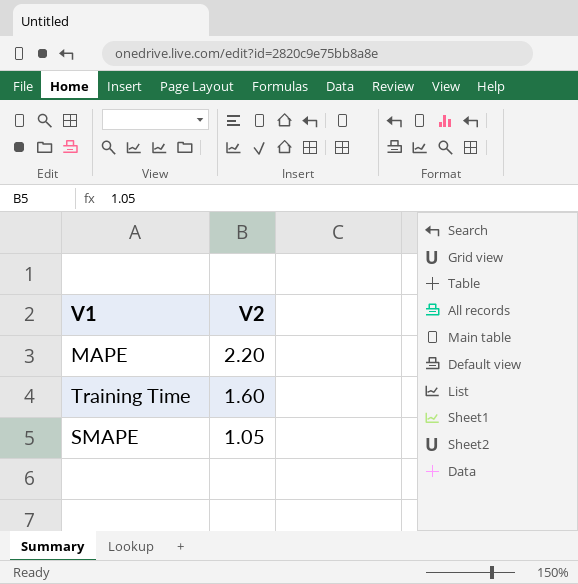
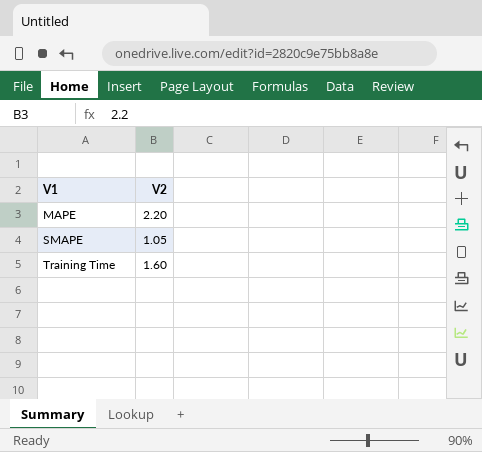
row order: V2 descending -> V1 ascending

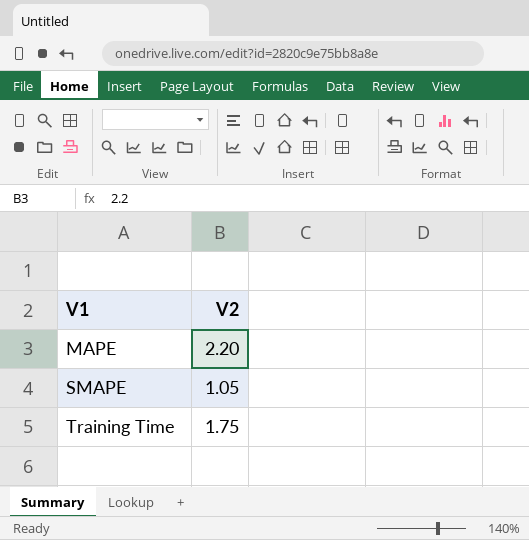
Training Time | V2: 1.60 -> 1.75

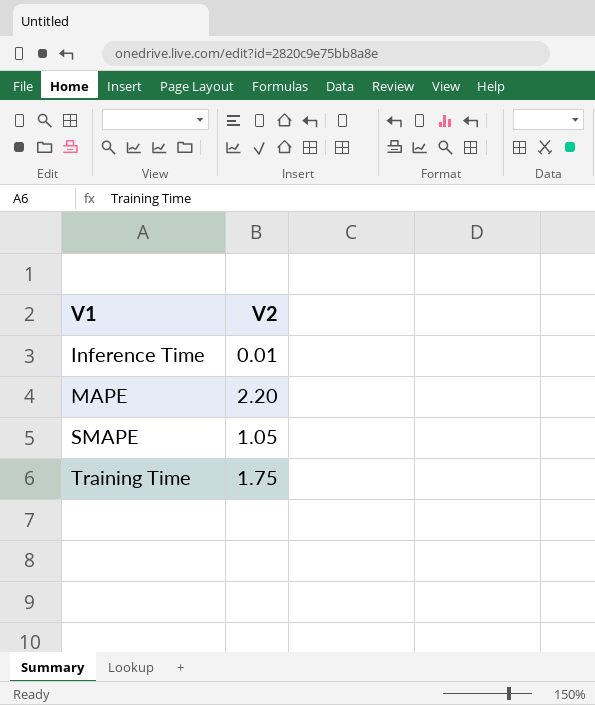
row Inference Time: none -> 0.01

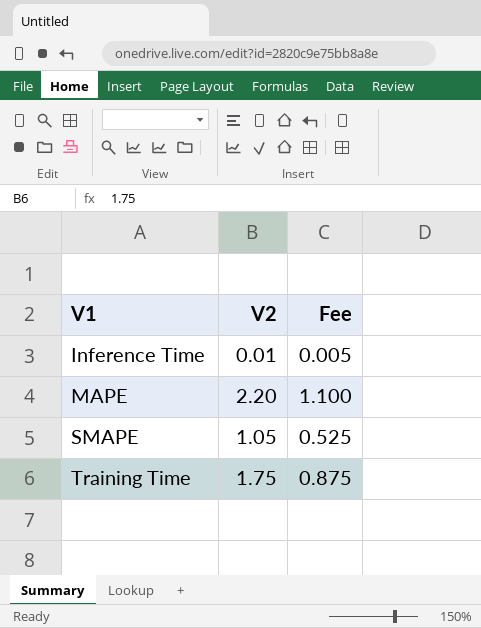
column Fee | formula: none -> [V2] * 0.5

